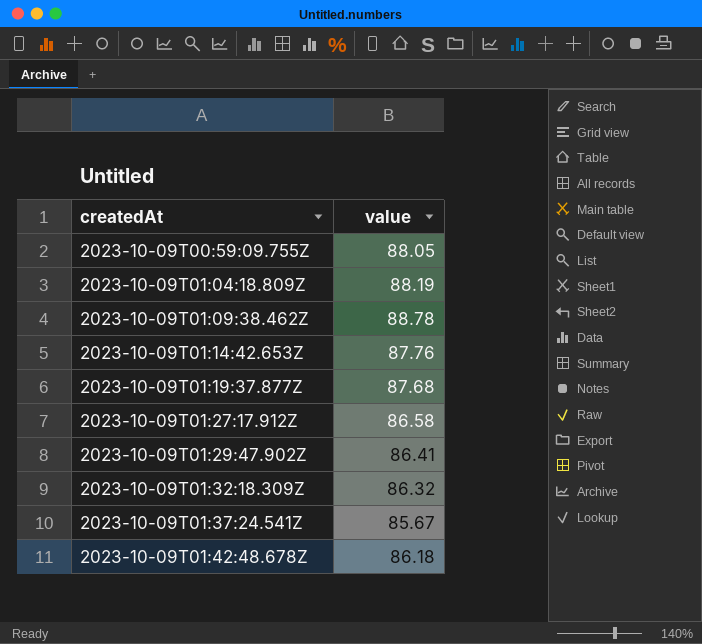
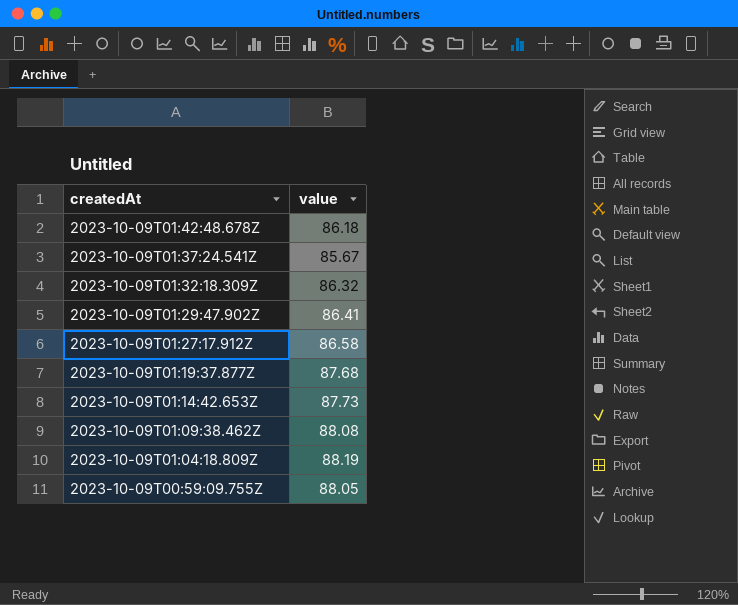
row order: createdAt ascending -> createdAt descending
2023-10-09T01:14:42.653Z | value: 87.76 -> 87.73
2023-10-09T01:09:38.462Z | value: 88.78 -> 88.08

